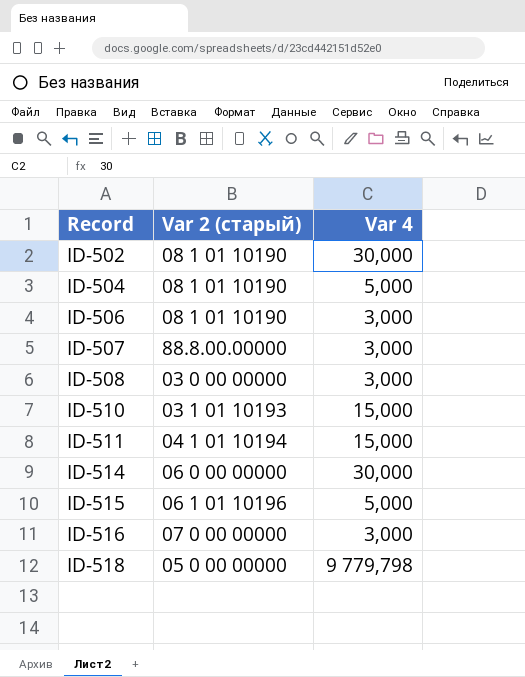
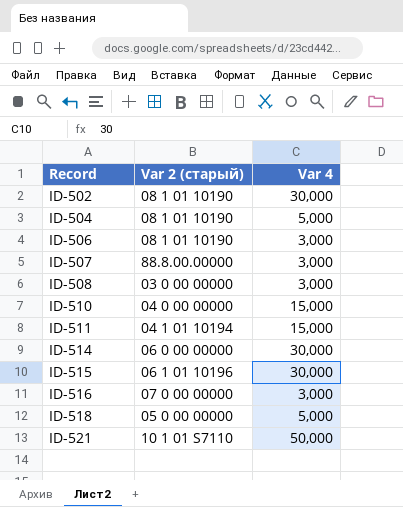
ID-510 | Var 2 (старый): 03 1 01 10193 -> 04 0 00 00000
ID-515 | Var 4: 5,000 -> 30,000
ID-518 | Var 4: 9 779,798 -> 5,000
row ID-521: none -> 10 1 01 S7110 | 50,000

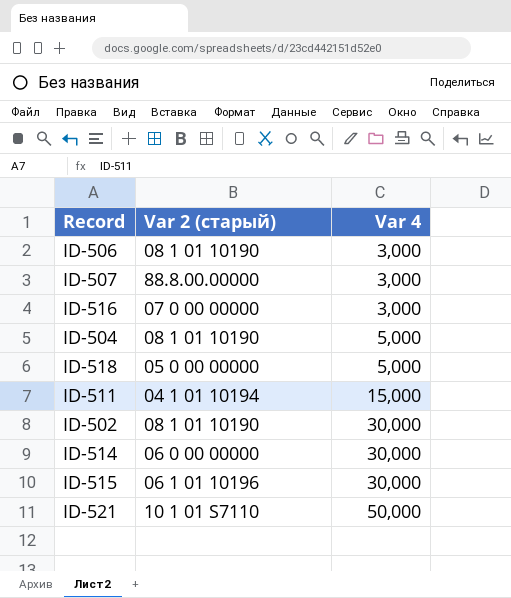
row order: Record ascending -> Var 4 ascending
row ID-508: 03 0 00 00000 | 3,000 -> none
row ID-510: 04 0 00 00000 | 15,000 -> none

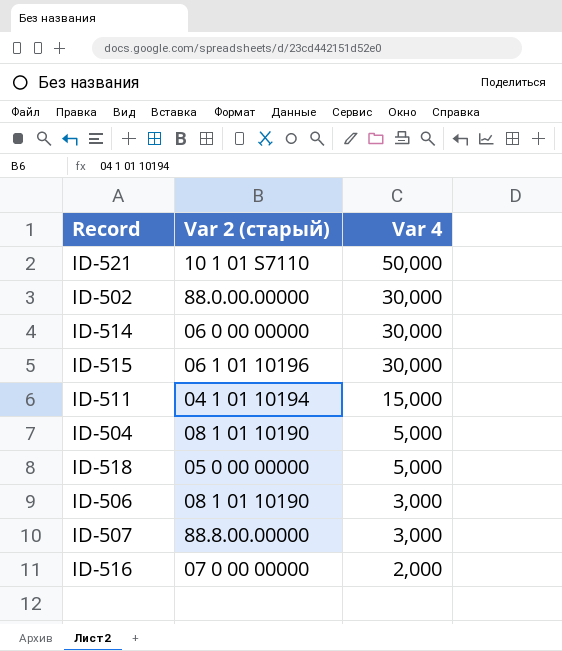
row order: Var 4 ascending -> Var 4 descending
ID-502 | Var 2 (старый): 08 1 01 10190 -> 88.0.00.00000
ID-516 | Var 4: 3,000 -> 2,000

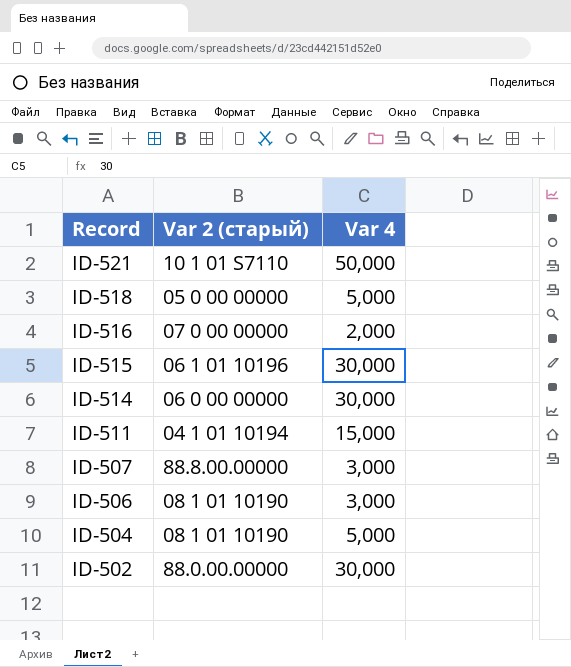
row order: Var 4 descending -> Record descending

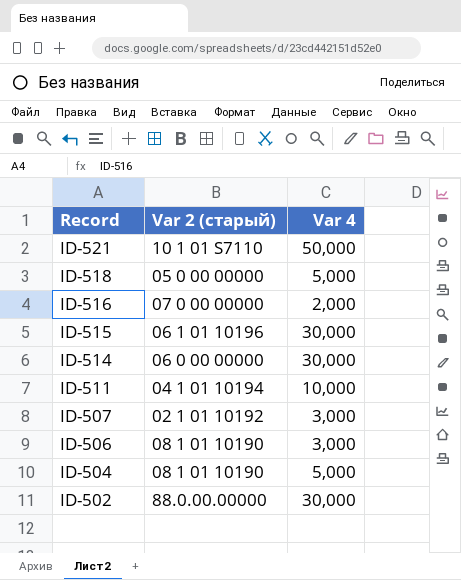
ID-511 | Var 4: 15,000 -> 10,000
ID-507 | Var 2 (старый): 88.8.00.00000 -> 02 1 01 10192

